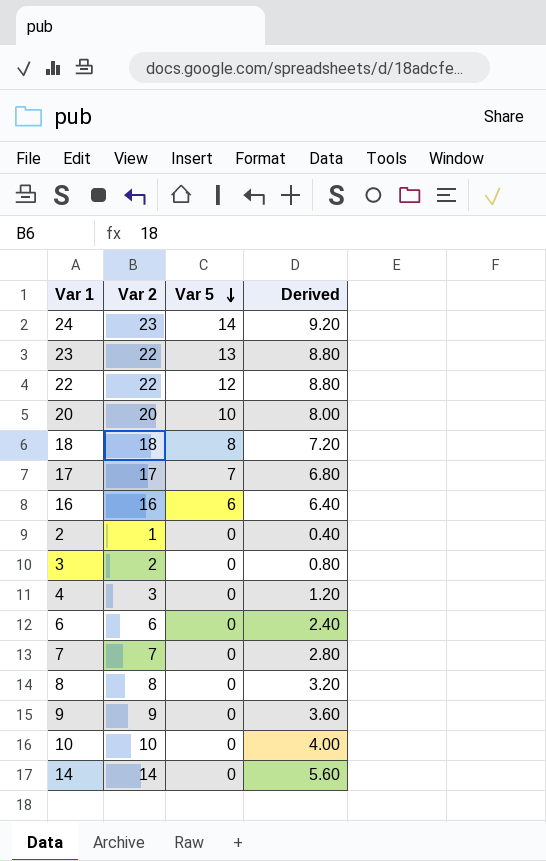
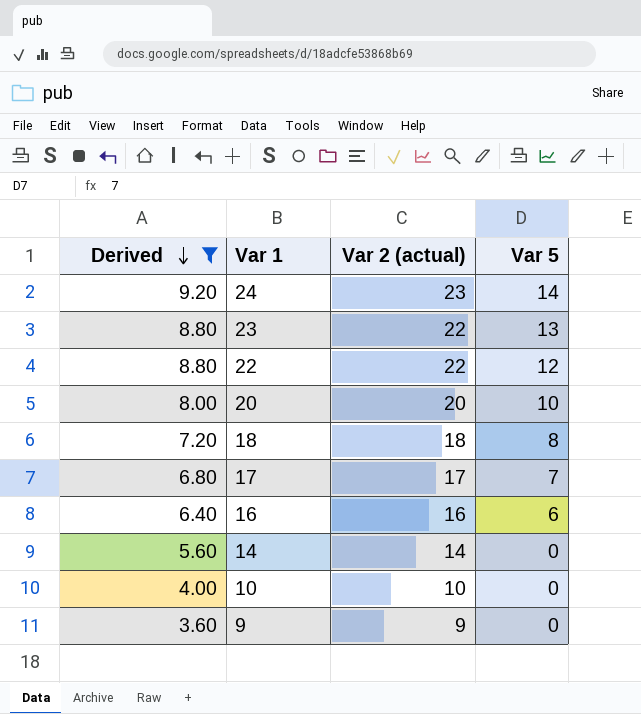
filter: none -> Derived >= 3.60
row order: Var 5 descending -> Derived descending
column Derived | position: 4 -> 1
column name: Var 2 -> Var 2 (actual)

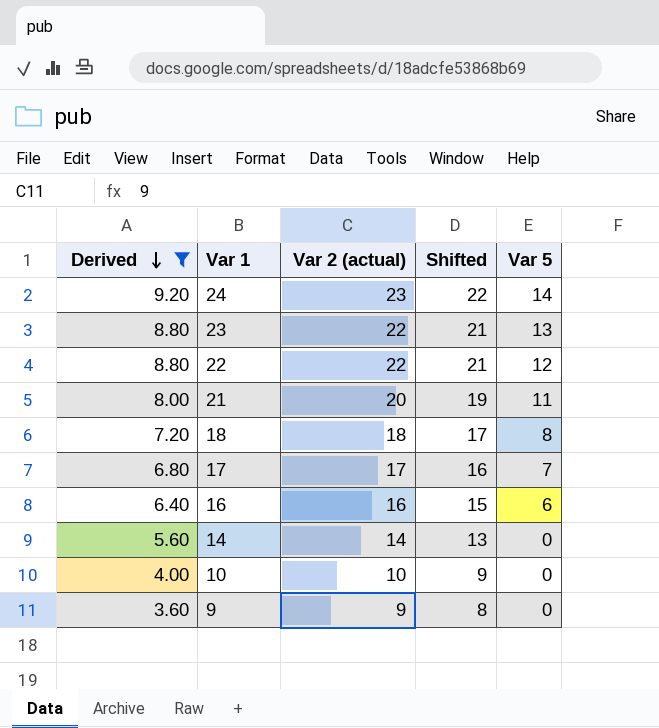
column Shifted | formula: none -> [Var 2 (actual)] - 1
row 20: 8.00 | 20 | 10 -> none
row 21: none -> 8.00 | 20 | 19 | 11

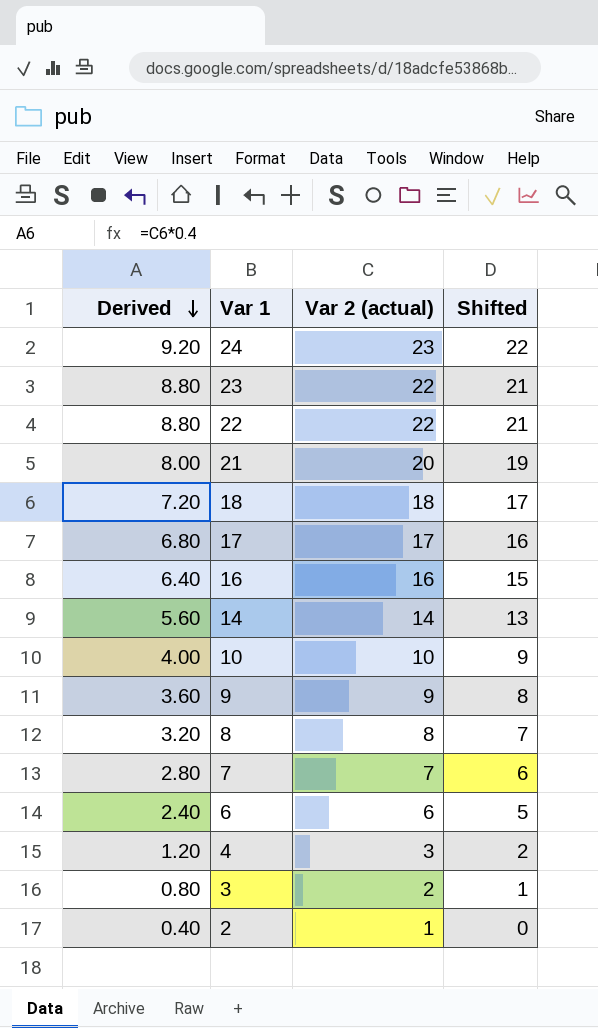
filter: Derived >= 3.60 -> none
column Var 5 | position: 5 -> none

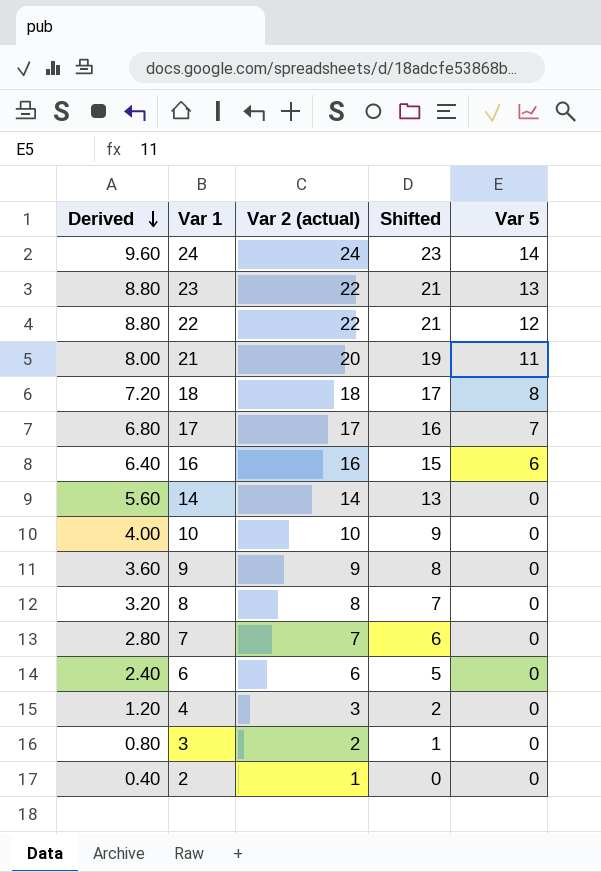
column Var 5 | position: none -> 5
24 | Derived: 9.20 -> 9.60
24 | Var 2 (actual): 23 -> 24
24 | Shifted: 22 -> 23

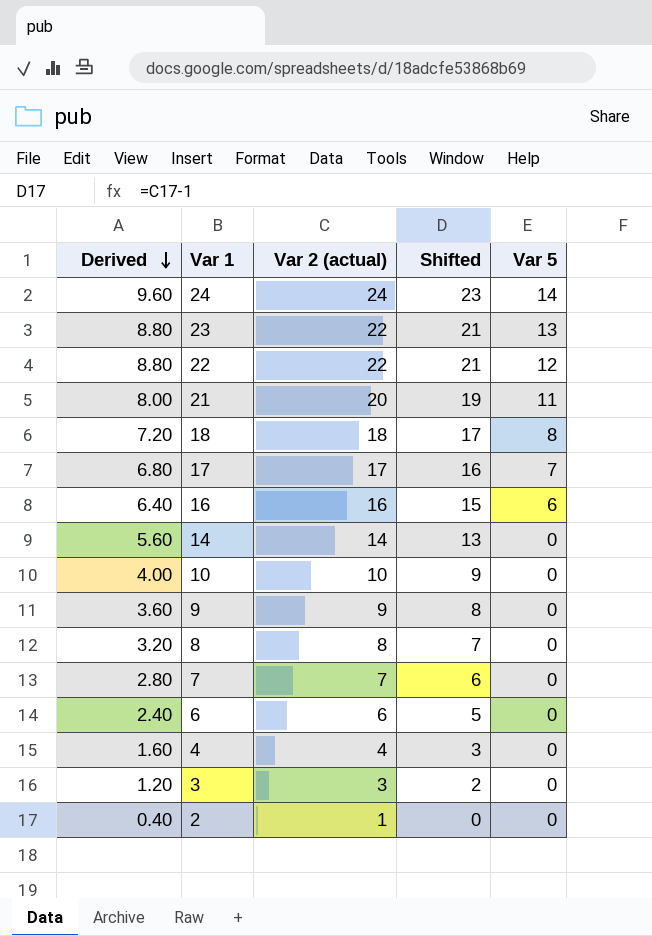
4 | Derived: 1.20 -> 1.60
4 | Var 2 (actual): 3 -> 4
4 | Shifted: 2 -> 3
3 | Derived: 0.80 -> 1.20
3 | Var 2 (actual): 2 -> 3
3 | Shifted: 1 -> 2

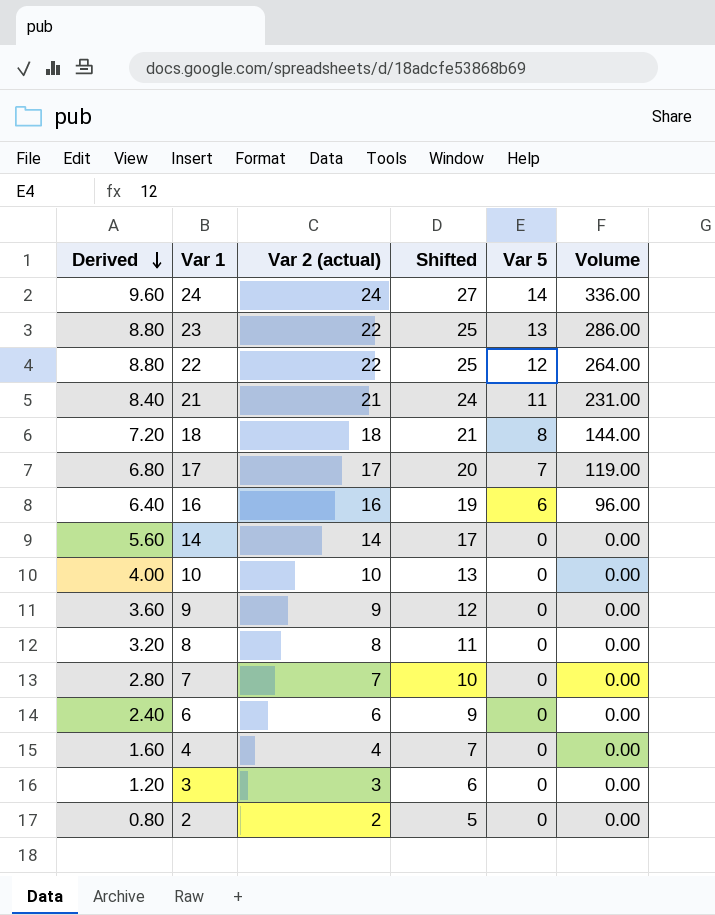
column Shifted | formula: [Var 2 (actual)] - 1 -> [Var 2 (actual)] + 3
column Volume | formula: none -> [Var 2 (actual)] * [Var 5]
21 | Derived: 8.00 -> 8.40
21 | Var 2 (actual): 20 -> 21
2 | Derived: 0.40 -> 0.80
2 | Var 2 (actual): 1 -> 2

